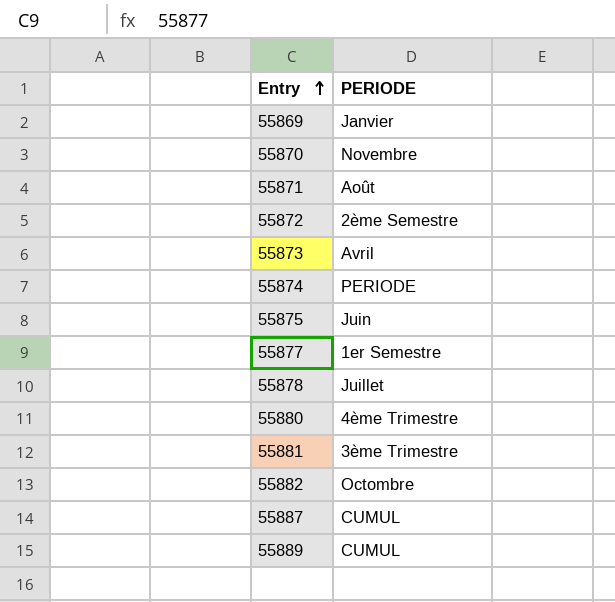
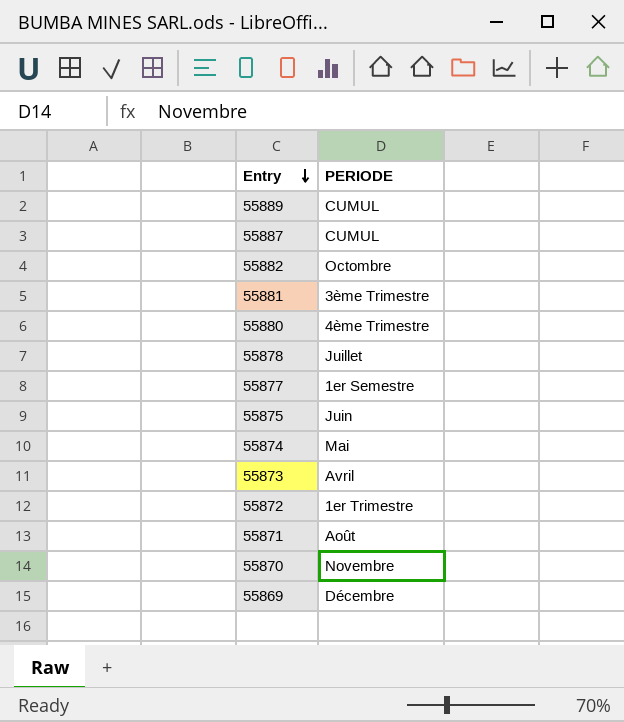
row order: Entry ascending -> Entry descending
55874 | PERIODE: PERIODE -> Mai
55872 | PERIODE: 2ème Semestre -> 1er Trimestre
55869 | PERIODE: Janvier -> Décembre

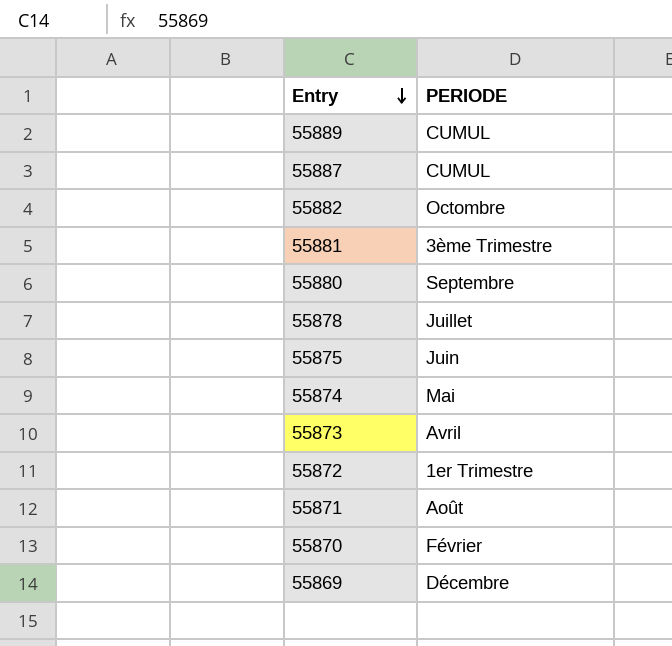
row 55877: 1er Semestre -> none
55880 | PERIODE: 4ème Trimestre -> Septembre
55870 | PERIODE: Novembre -> Février

